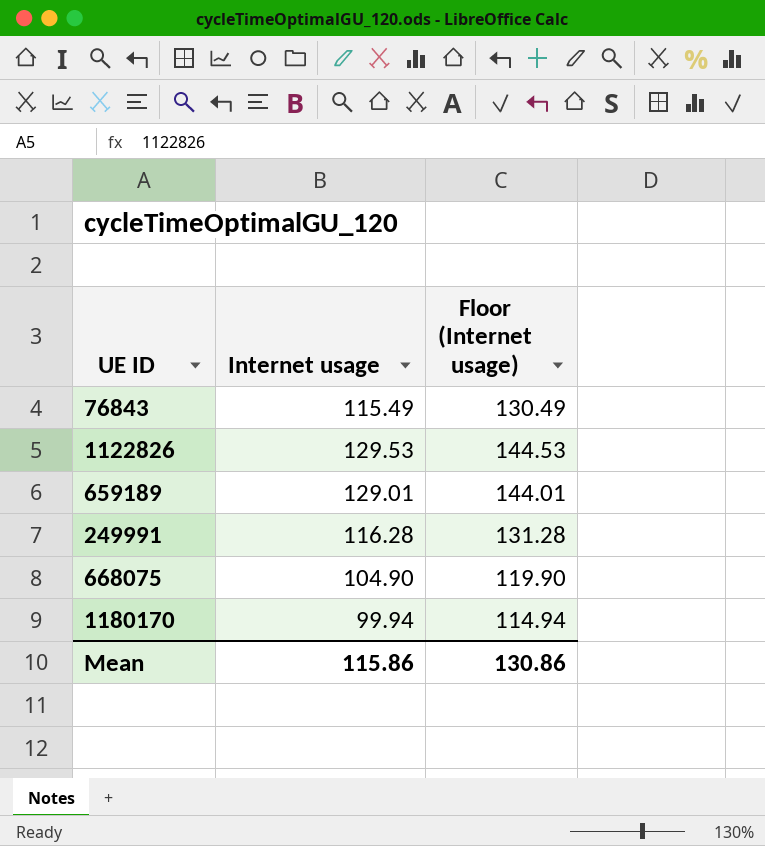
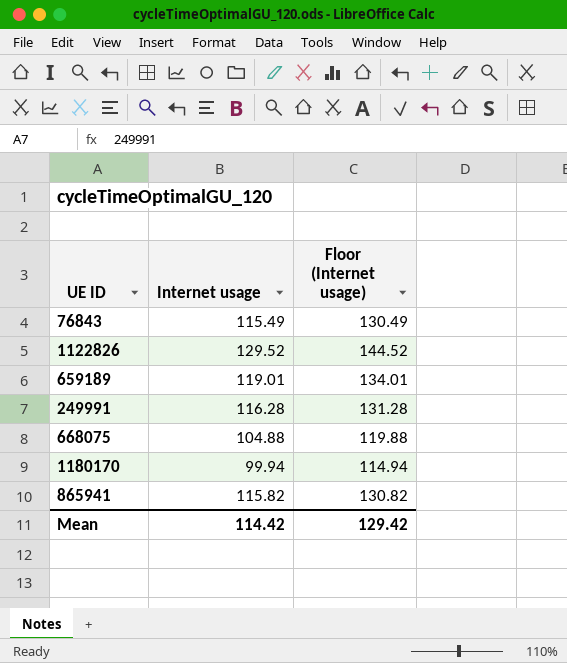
1122826 | Internet usage: 129.53 -> 129.52
1122826 | Floor (Internet usage): 144.53 -> 144.52
659189 | Internet usage: 129.01 -> 119.01
659189 | Floor (Internet usage): 144.01 -> 134.01
668075 | Internet usage: 104.90 -> 104.88
668075 | Floor (Internet usage): 119.90 -> 119.88
row 865941: none -> 115.82 | 130.82
Mean | Internet usage: 115.86 -> 114.42
Mean | Floor (Internet usage): 130.86 -> 129.42

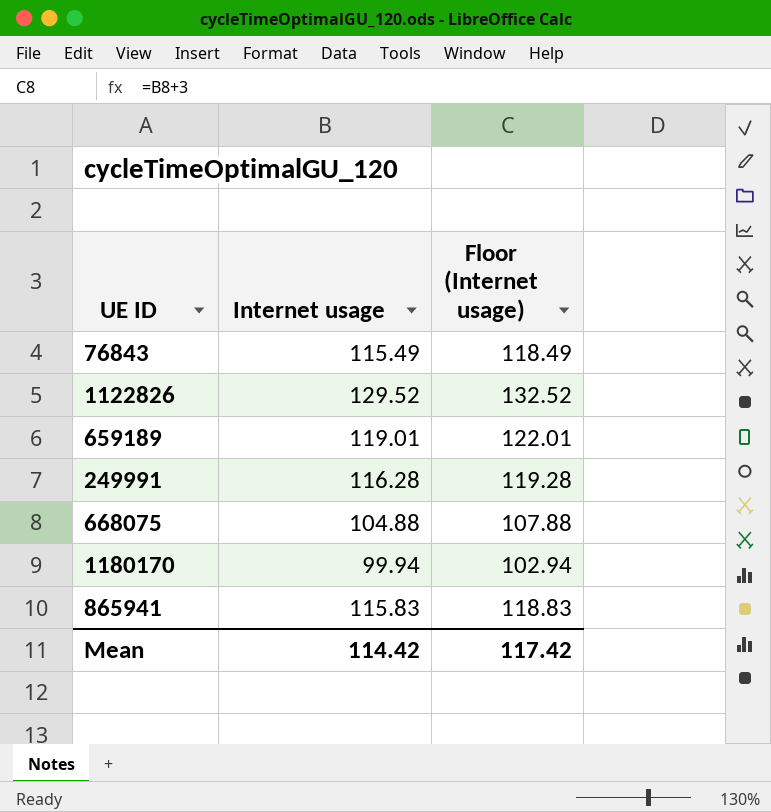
column Floor (Internet usage) | formula: [Internet usage] + 15 -> [Internet usage] + 3
865941 | Internet usage: 115.82 -> 115.83
Mean | Floor (Internet usage): 129.42 -> 117.42

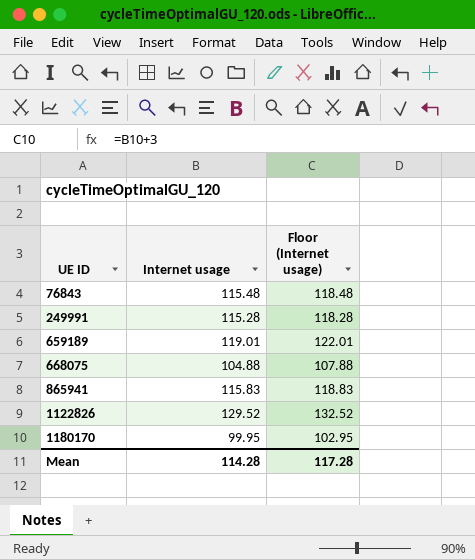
row order: none -> UE ID ascending
76843 | Internet usage: 115.49 -> 115.48
76843 | Floor (Internet usage): 118.49 -> 118.48
249991 | Internet usage: 116.28 -> 115.28
249991 | Floor (Internet usage): 119.28 -> 118.28
1180170 | Internet usage: 99.94 -> 99.95
1180170 | Floor (Internet usage): 102.94 -> 102.95
Mean | Internet usage: 114.42 -> 114.28
Mean | Floor (Internet usage): 117.42 -> 117.28

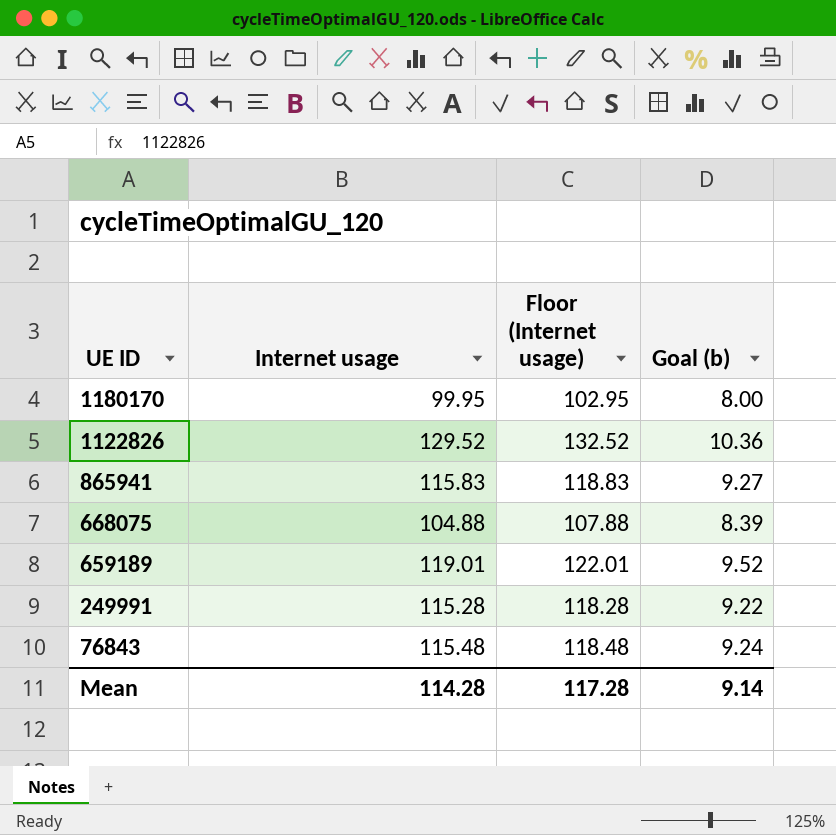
row order: UE ID ascending -> UE ID descending
column Goal (b) | formula: none -> [Internet usage] * 0.08

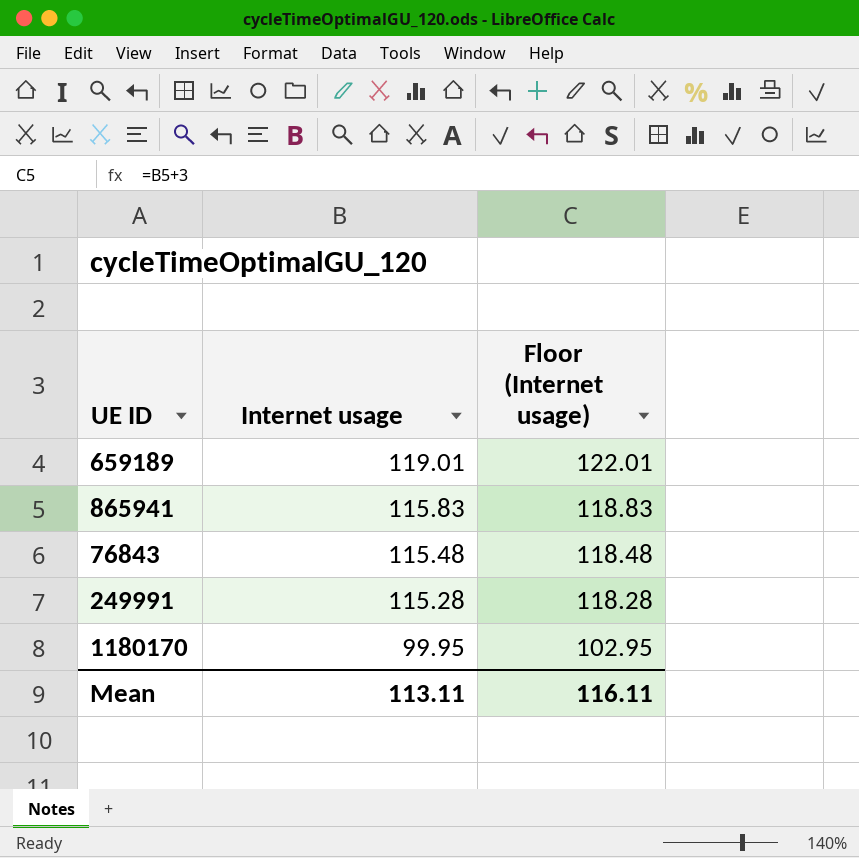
row order: UE ID descending -> Internet usage descending
column Goal (b) | formula: [Internet usage] * 0.08 -> none
row 1122826: 129.52 | 132.52 | 10.36 -> none
row 668075: 104.88 | 107.88 | 8.39 -> none
Mean | Internet usage: 114.28 -> 113.11
Mean | Floor (Internet usage): 117.28 -> 116.11

